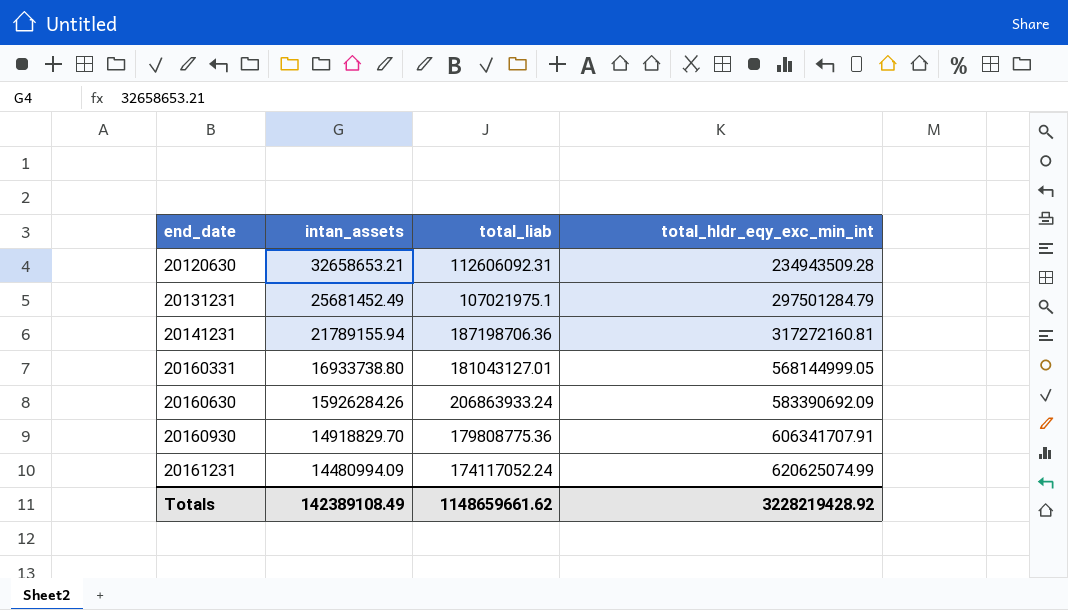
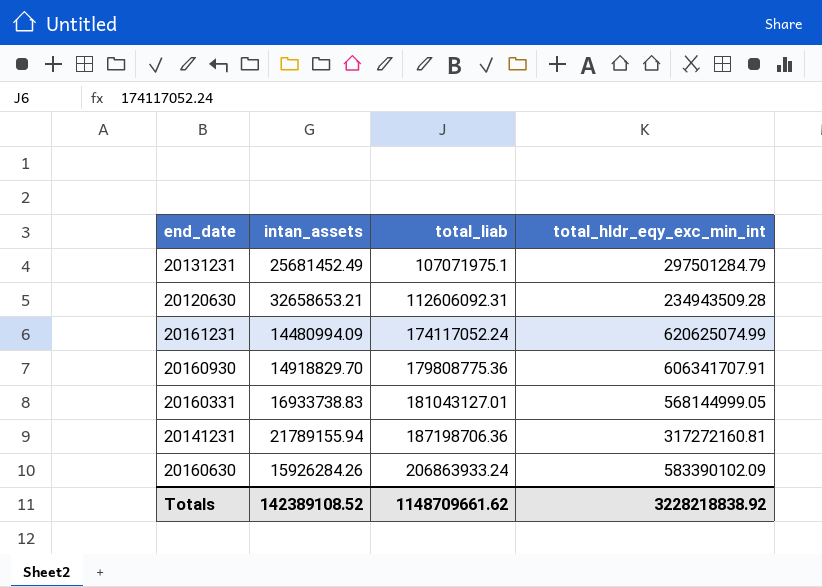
row order: end_date ascending -> total_liab ascending
20131231 | total_liab: 107021975.1 -> 107071975.1
20160331 | intan_assets: 16933738.80 -> 16933738.83
20160630 | total_hldr_eqy_exc_min_int: 583390692.09 -> 583390102.09
Totals | intan_assets: 142389108.49 -> 142389108.52
Totals | total_liab: 1148659661.62 -> 1148709661.62
Totals | total_hldr_eqy_exc_min_int: 3228219428.92 -> 3228218838.92

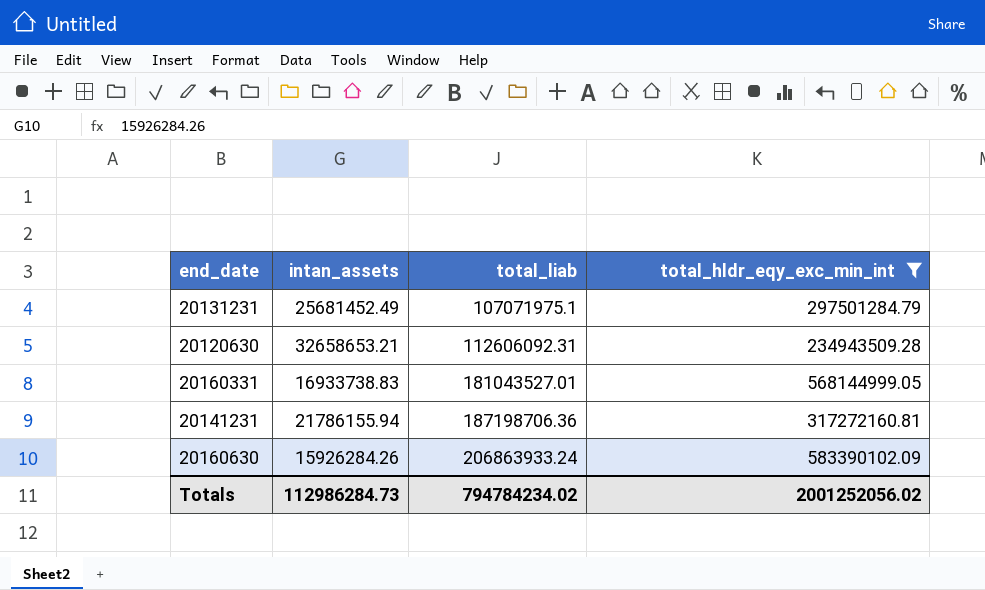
filter: none -> total_hldr_eqy_exc_min_int <= 583390102.09
20160331 | total_liab: 181043127.01 -> 181043527.01
20141231 | intan_assets: 21789155.94 -> 21786155.94
Totals | intan_assets: 142389108.52 -> 112986284.73
Totals | total_liab: 1148709661.62 -> 794784234.02
Totals | total_hldr_eqy_exc_min_int: 3228218838.92 -> 2001252056.02

